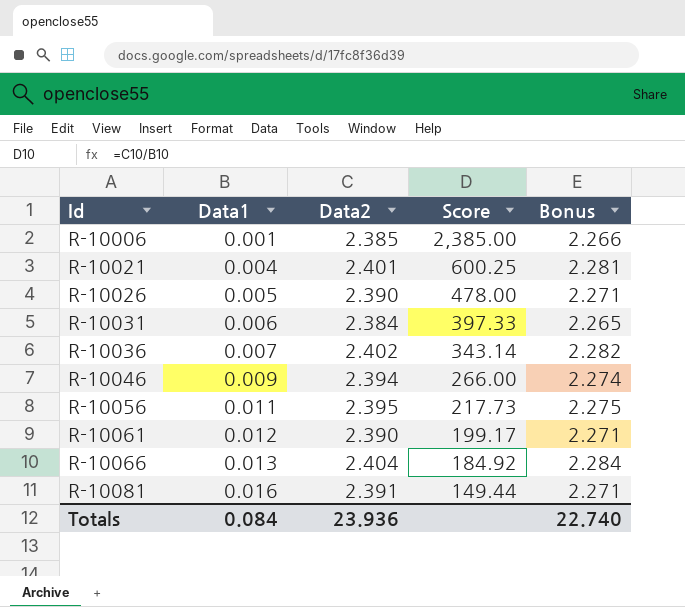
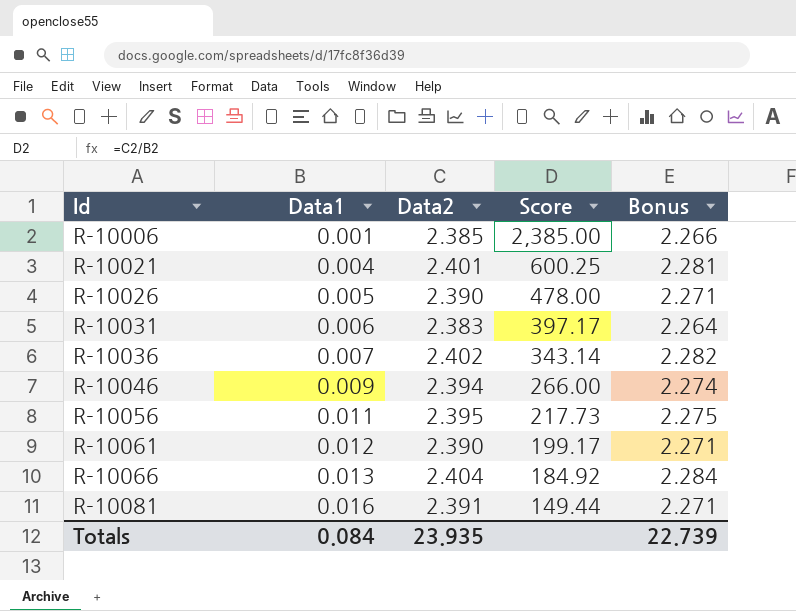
R-10031 | Data2: 2.384 -> 2.383
R-10031 | Score: 397.33 -> 397.17
R-10031 | Bonus: 2.265 -> 2.264
Totals | Data2: 23.936 -> 23.935
Totals | Bonus: 22.740 -> 22.739

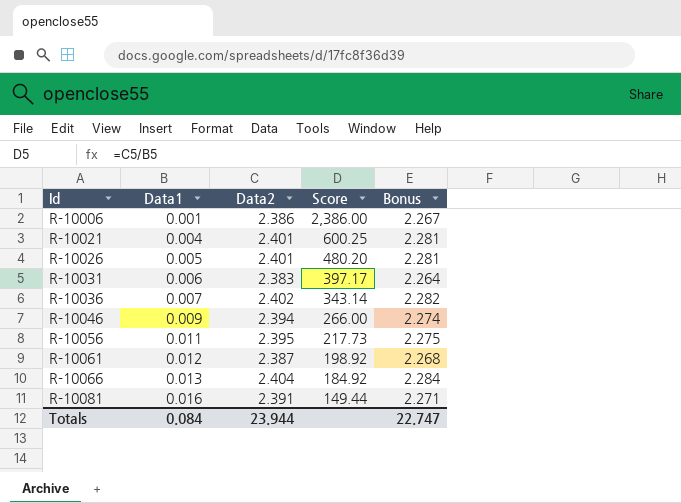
R-10006 | Data2: 2.385 -> 2.386
R-10006 | Score: 2,385.00 -> 2,386.00
R-10006 | Bonus: 2.266 -> 2.267
R-10026 | Data2: 2.390 -> 2.401
R-10026 | Score: 478.00 -> 480.20
R-10026 | Bonus: 2.271 -> 2.281
R-10061 | Data2: 2.390 -> 2.387
R-10061 | Score: 199.17 -> 198.92
R-10061 | Bonus: 2.271 -> 2.268
Totals | Data2: 23.935 -> 23.944
Totals | Bonus: 22.739 -> 22.747

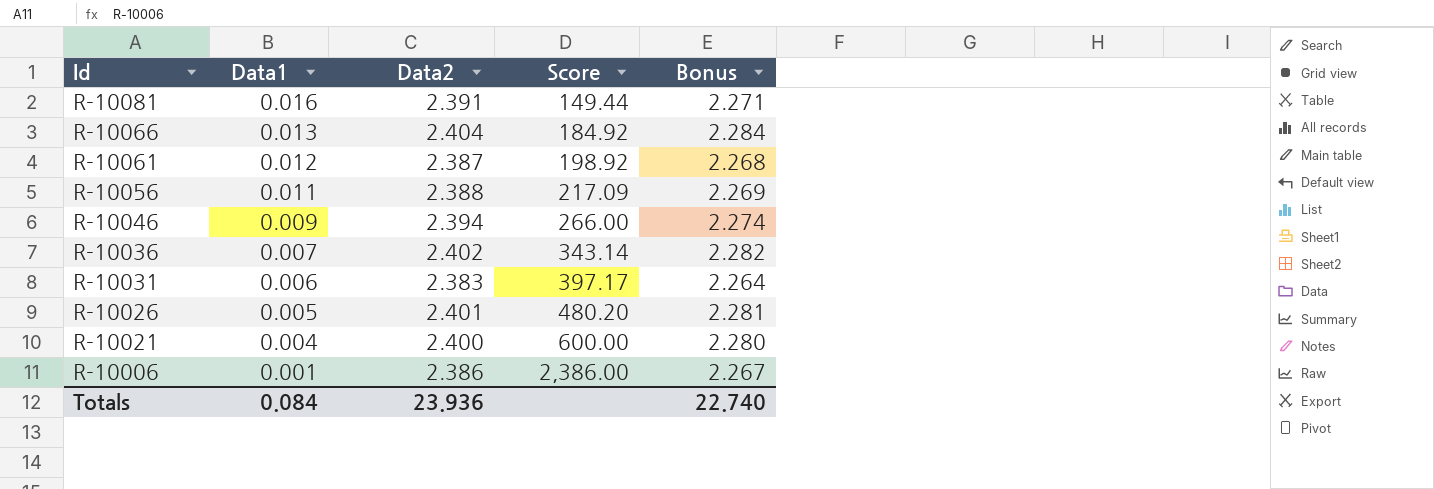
row order: Id ascending -> Id descending
R-10056 | Data2: 2.395 -> 2.388
R-10056 | Score: 217.73 -> 217.09
R-10056 | Bonus: 2.275 -> 2.269
R-10021 | Data2: 2.401 -> 2.400
R-10021 | Score: 600.25 -> 600.00
R-10021 | Bonus: 2.281 -> 2.280
Totals | Data2: 23.944 -> 23.936
Totals | Bonus: 22.747 -> 22.740

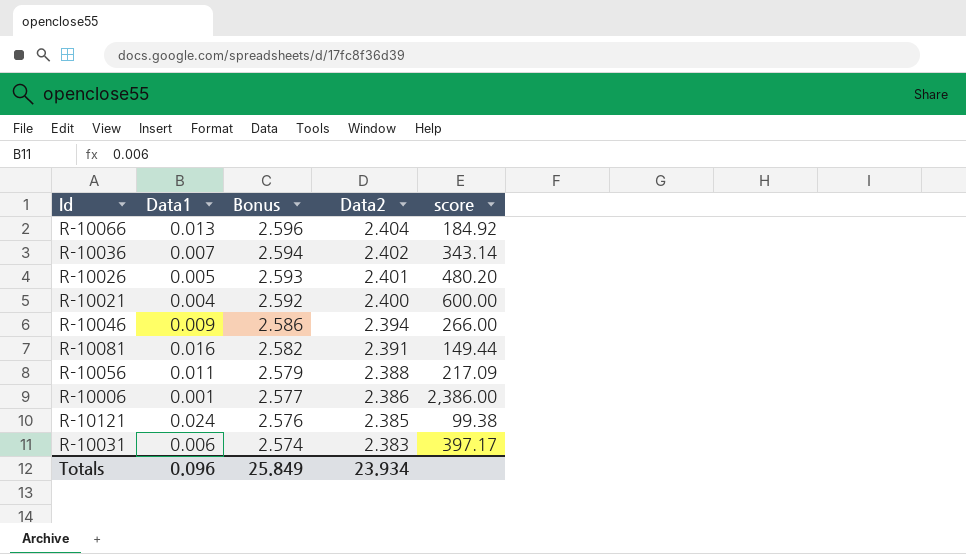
row order: Id descending -> Bonus descending
column Bonus | formula: [Data2] * 0.95 -> [Data2] * 1.08
column Bonus | position: 5 -> 3
column name: Score -> score
row R-10061: 0.012 | 2.387 | 198.92 | 2.268 -> none
row R-10121: none -> 0.024 | 2.576 | 2.385 | 99.38
Totals | Data1: 0.084 -> 0.096
Totals | Bonus: 22.740 -> 25.849
Totals | Data2: 23.936 -> 23.934

